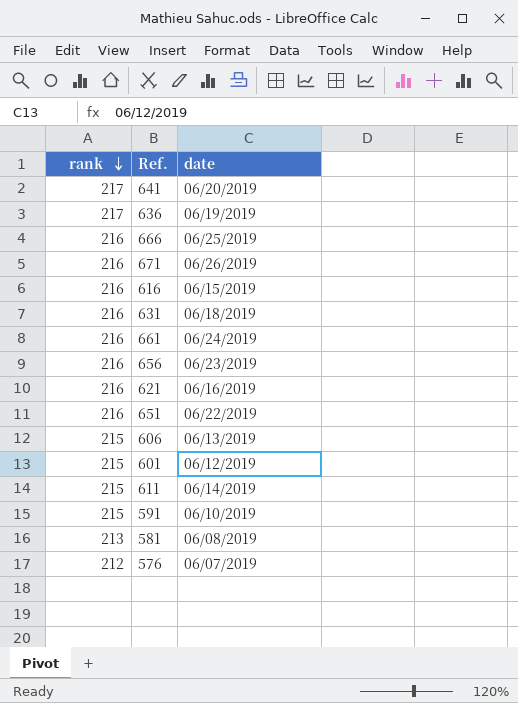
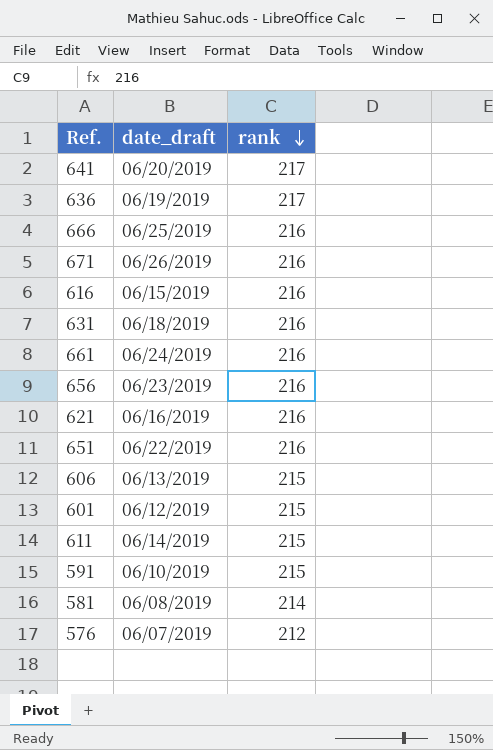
column name: date -> date_draft
column rank | position: 1 -> 3
581 | rank: 213 -> 214

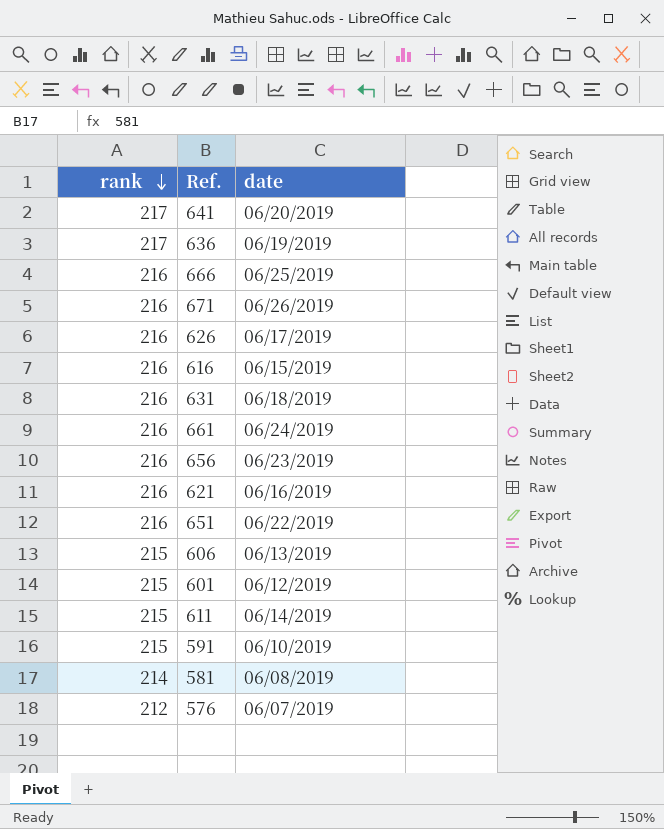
column rank | position: 3 -> 1
column name: date_draft -> date
row 626: none -> 216 | 06/17/2019

